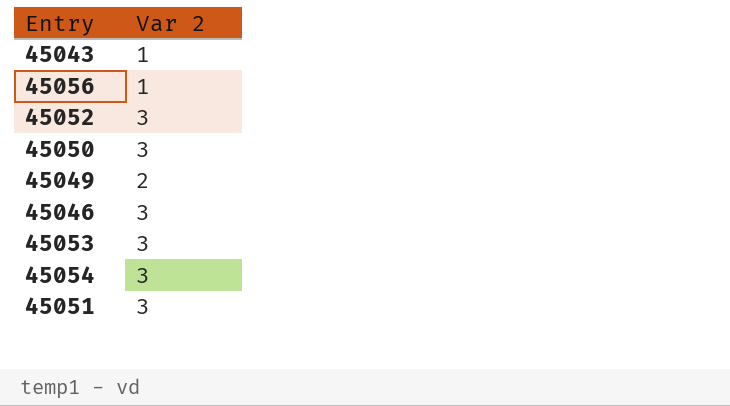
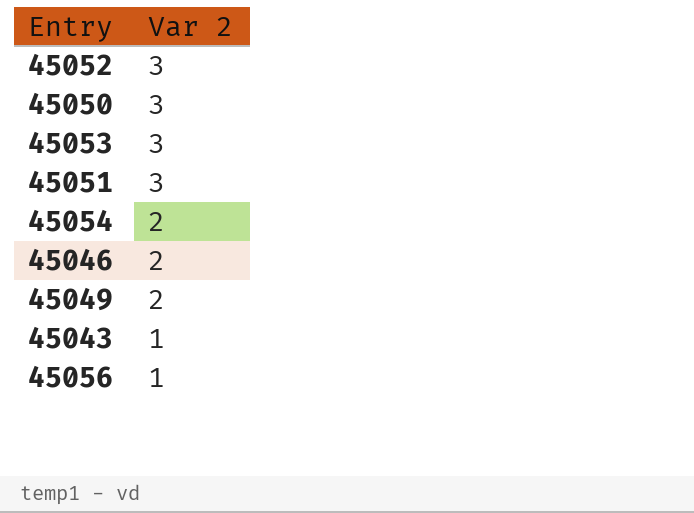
row order: none -> Var 2 descending
45054 | Var 2: 3 -> 2
45046 | Var 2: 3 -> 2

